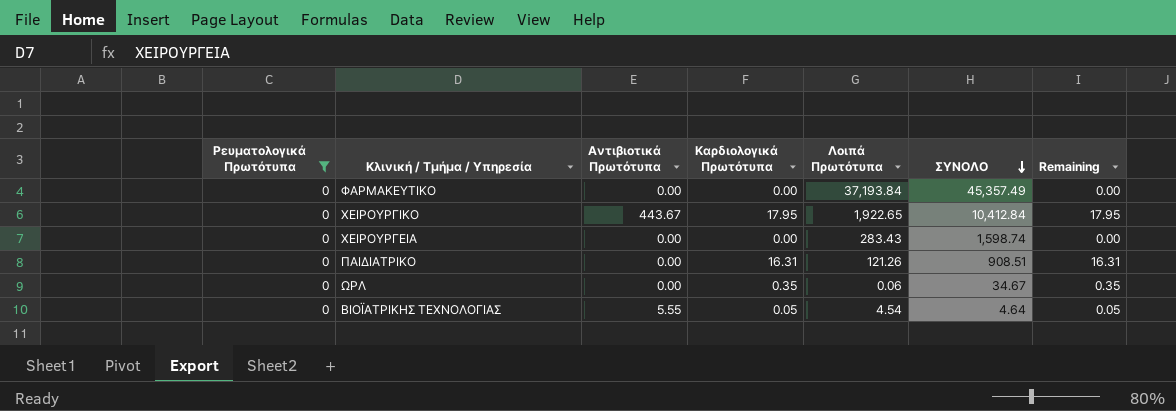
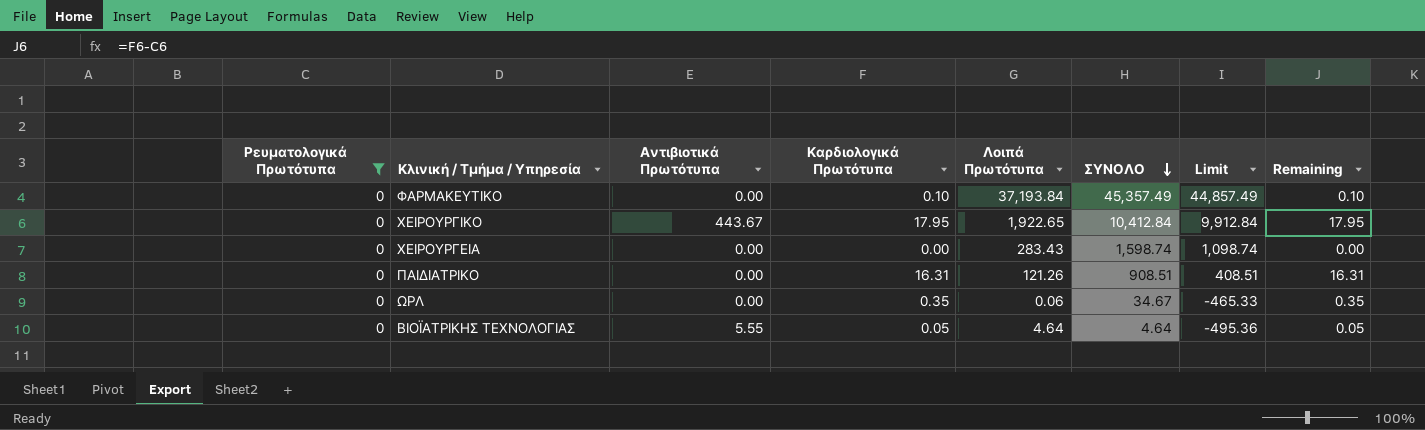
column Limit | formula: none -> [ΣΥΝΟΛΟ] - 500
ΦΑΡΜΑΚΕΥΤΙΚΟ | Καρδιολογικά Πρωτότυπα: 0.00 -> 0.10
ΦΑΡΜΑΚΕΥΤΙΚΟ | Remaining: 0.00 -> 0.10
ΒΙΟΪΑΤΡΙΚΗΣ ΤΕΧΝΟΛΟΓΙΑΣ | Λοιπά Πρωτότυπα: 4.54 -> 4.64

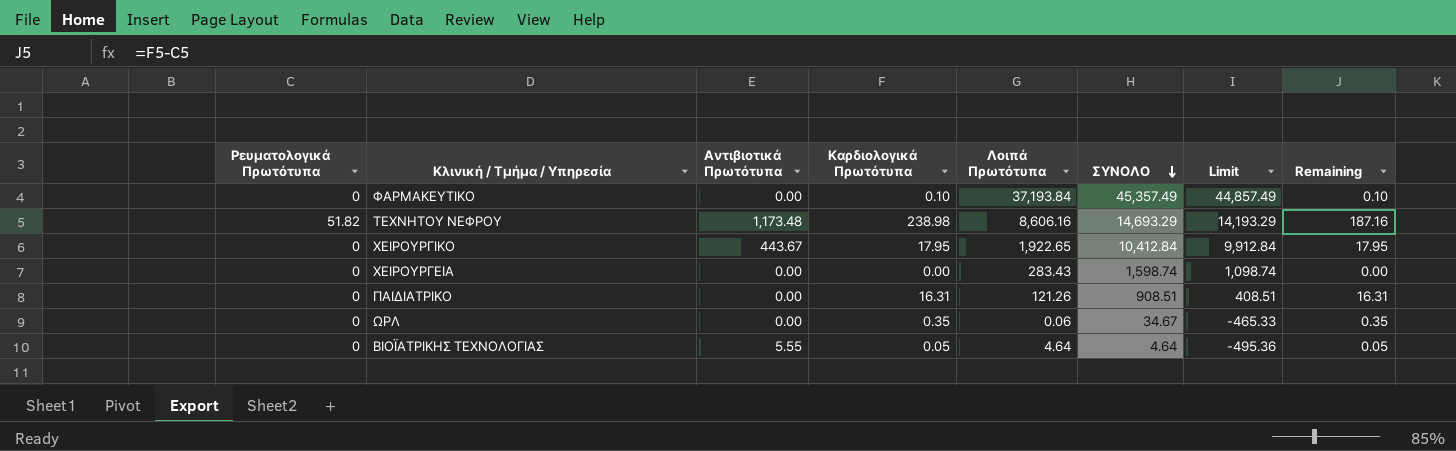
filter: Ρευματολογικά Πρωτότυπα = 0 -> none

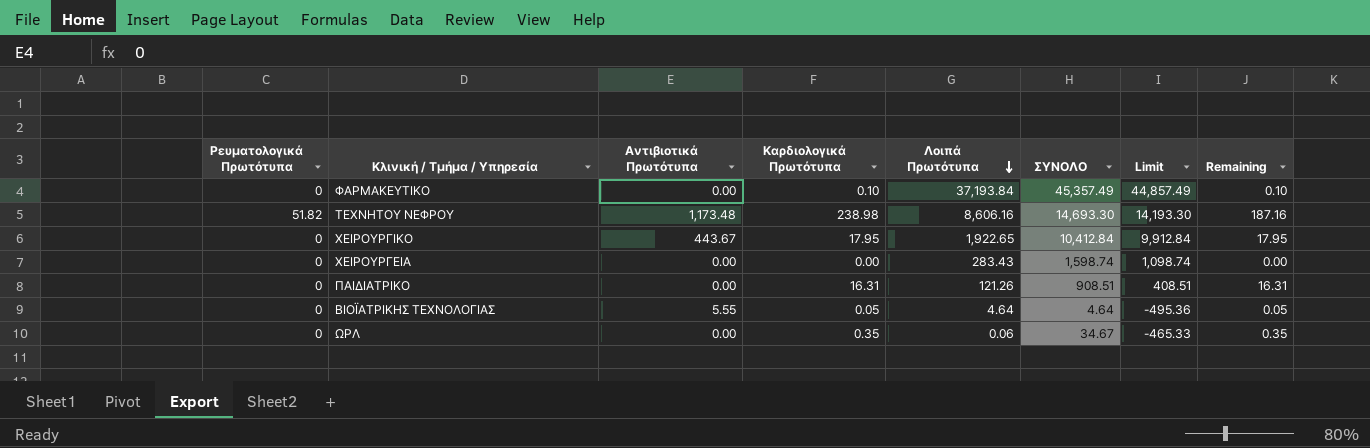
row order: ΣΥΝΟΛΟ descending -> Λοιπά Πρωτότυπα descending
ΤΕΧΝΗΤΟΥ ΝΕΦΡΟΥ | ΣΥΝΟΛΟ: 14,693.29 -> 14,693.30
ΤΕΧΝΗΤΟΥ ΝΕΦΡΟΥ | Limit: 14,193.29 -> 14,193.30

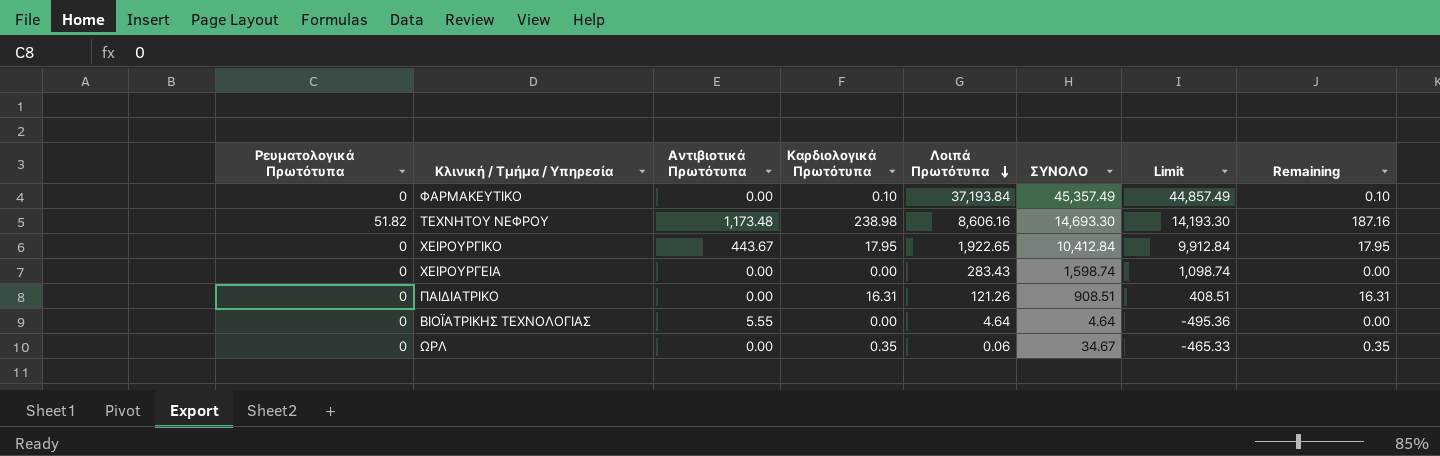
ΒΙΟΪΑΤΡΙΚΗΣ ΤΕΧΝΟΛΟΓΙΑΣ | Καρδιολογικά Πρωτότυπα: 0.05 -> 0.00
ΒΙΟΪΑΤΡΙΚΗΣ ΤΕΧΝΟΛΟΓΙΑΣ | Remaining: 0.05 -> 0.00

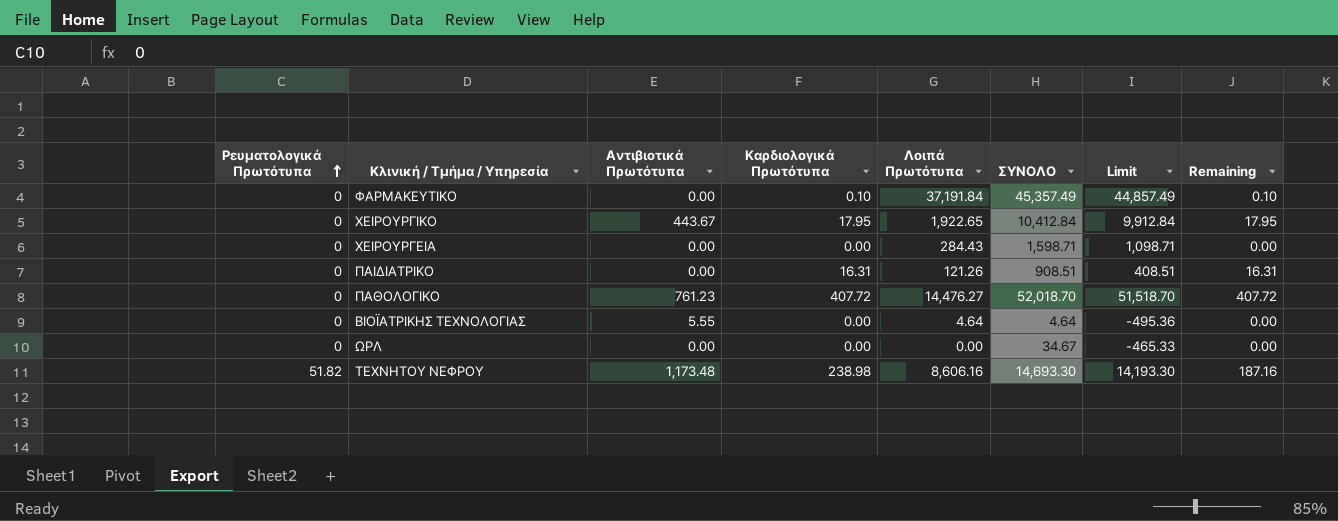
row order: Λοιπά Πρωτότυπα descending -> Ρευματολογικά Πρωτότυπα ascending
ΦΑΡΜΑΚΕΥΤΙΚΟ | Λοιπά Πρωτότυπα: 37,193.84 -> 37,191.84
ΧΕΙΡΟΥΡΓΕΙΑ | Λοιπά Πρωτότυπα: 283.43 -> 284.43
ΧΕΙΡΟΥΡΓΕΙΑ | ΣΥΝΟΛΟ: 1,598.74 -> 1,598.71
ΧΕΙΡΟΥΡΓΕΙΑ | Limit: 1,098.74 -> 1,098.71
row ΠΑΘΟΛΟΓΙΚΟ: none -> 0 | 761.23 | 407.72 | 14,476.27 | 52,018.70 | 51,518.70 | 407.72
ΩΡΛ | Καρδιολογικά Πρωτότυπα: 0.35 -> 0.00
ΩΡΛ | Λοιπά Πρωτότυπα: 0.06 -> 0.00
ΩΡΛ | Remaining: 0.35 -> 0.00

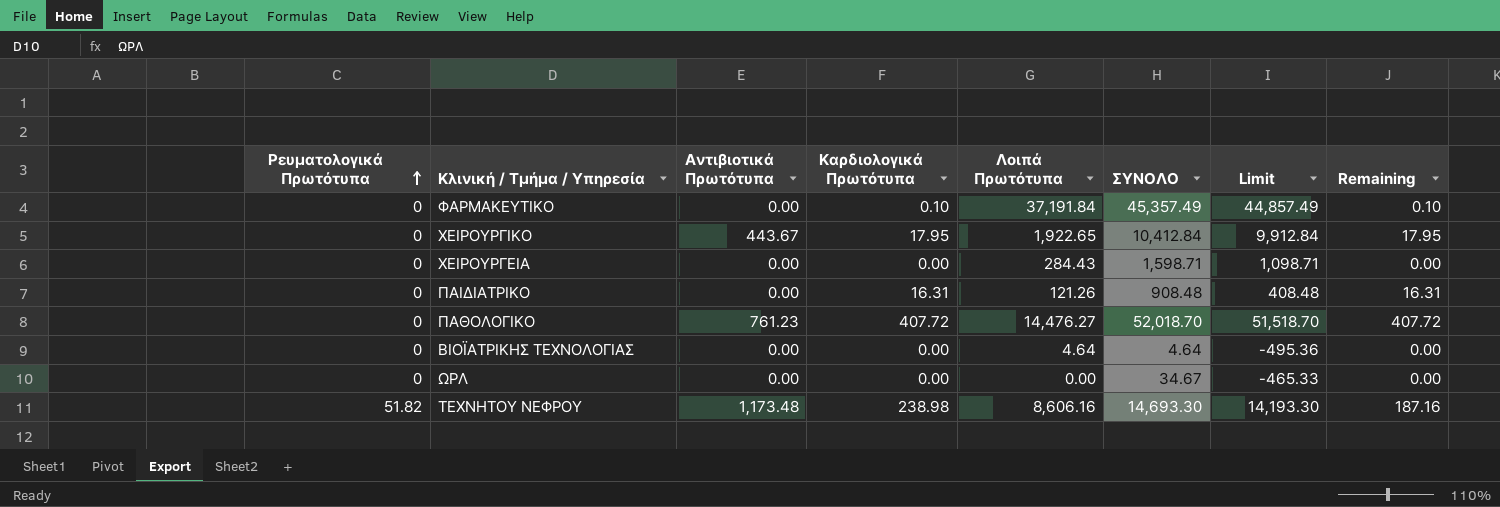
ΠΑΙΔΙΑΤΡΙΚΟ | ΣΥΝΟΛΟ: 908.51 -> 908.48
ΠΑΙΔΙΑΤΡΙΚΟ | Limit: 408.51 -> 408.48
ΒΙΟΪΑΤΡΙΚΗΣ ΤΕΧΝΟΛΟΓΙΑΣ | Αντιβιοτικά Πρωτότυπα: 5.55 -> 0.00

